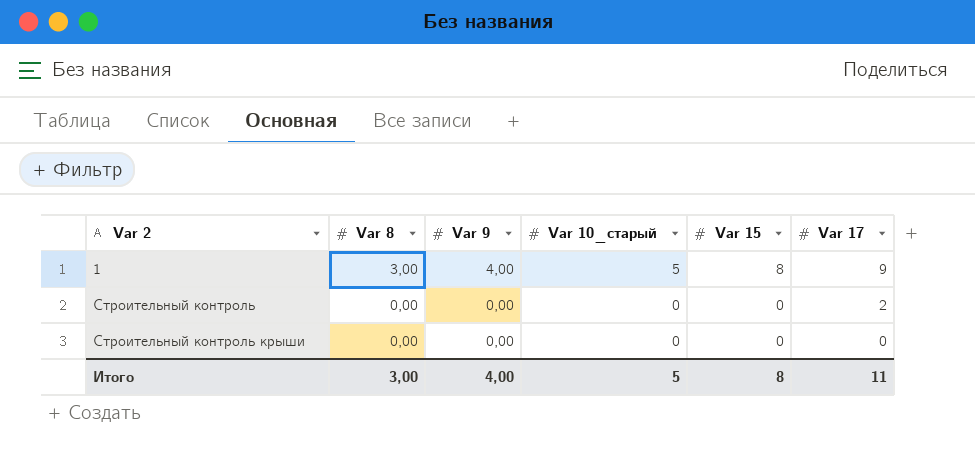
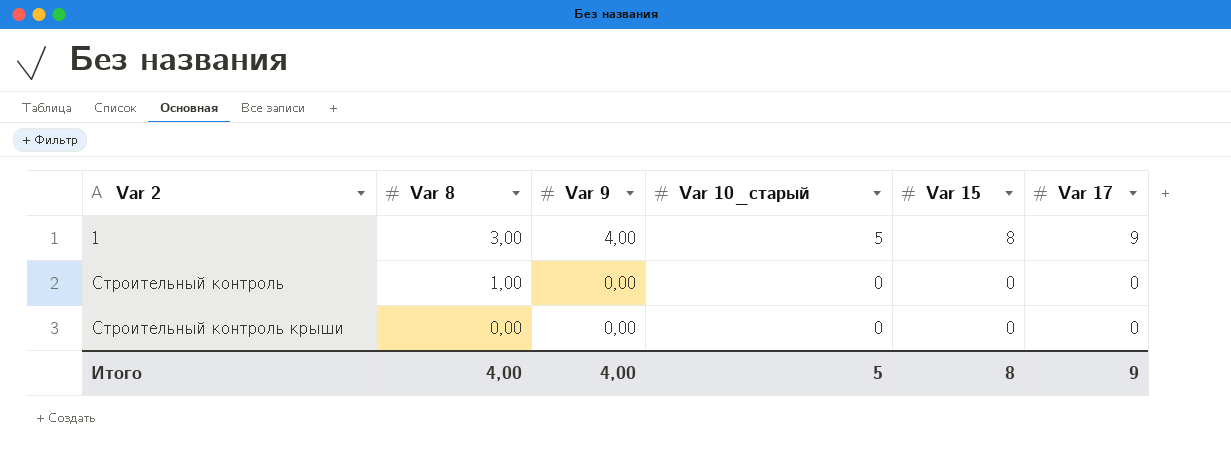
Строительный контроль | Var 8: 0,00 -> 1,00
Строительный контроль | Var 17: 2 -> 0
Итого | Var 8: 3,00 -> 4,00
Итого | Var 17: 11 -> 9

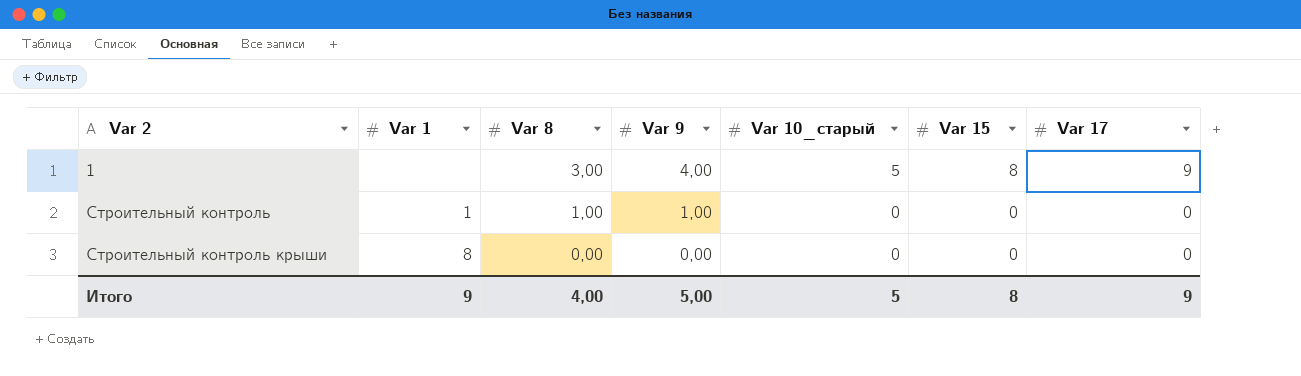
column Var 1 | position: none -> 2
Строительный контроль | Var 9: 0,00 -> 1,00
Итого | Var 9: 4,00 -> 5,00

